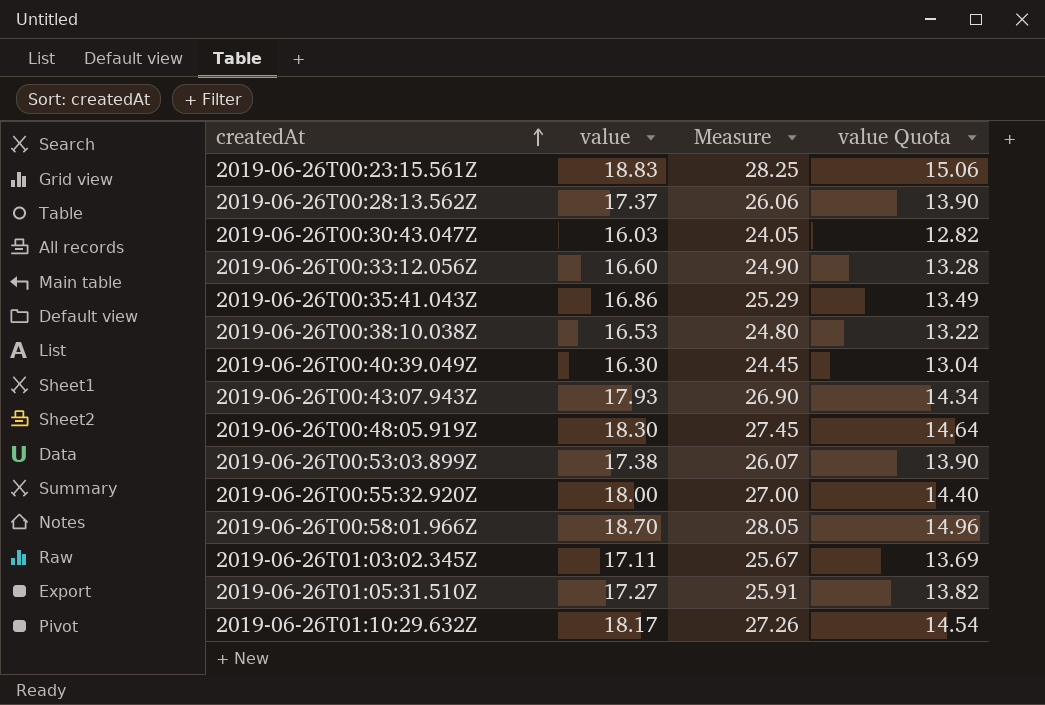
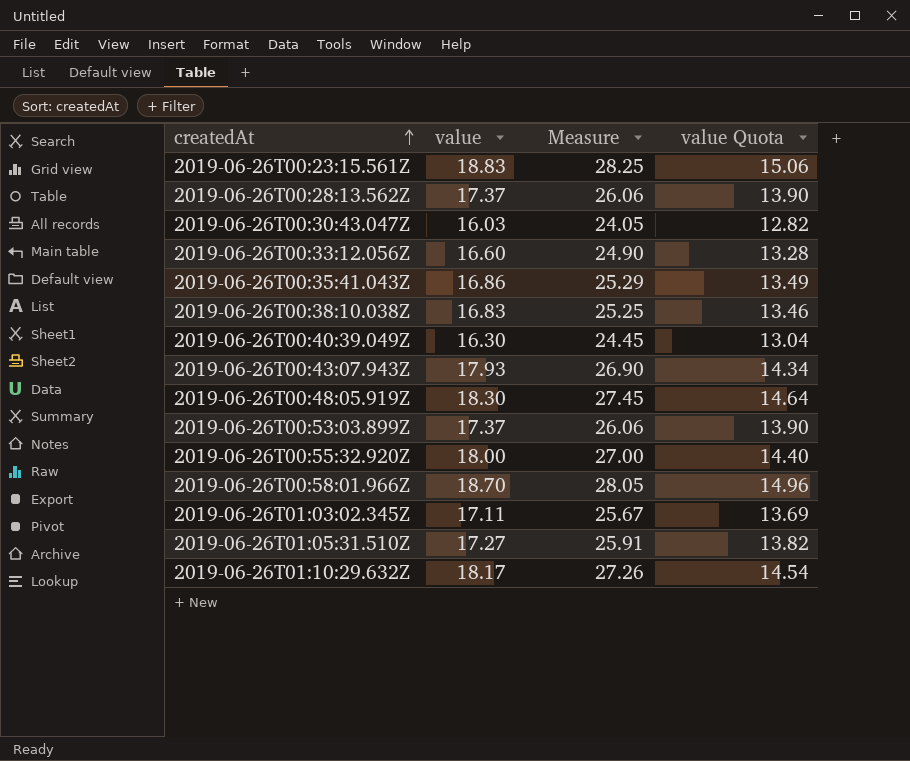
2019-06-26T00:38:10.038Z | value: 16.53 -> 16.83
2019-06-26T00:38:10.038Z | Measure: 24.80 -> 25.25
2019-06-26T00:38:10.038Z | value Quota: 13.22 -> 13.46
2019-06-26T00:53:03.899Z | value: 17.38 -> 17.37
2019-06-26T00:53:03.899Z | Measure: 26.07 -> 26.06

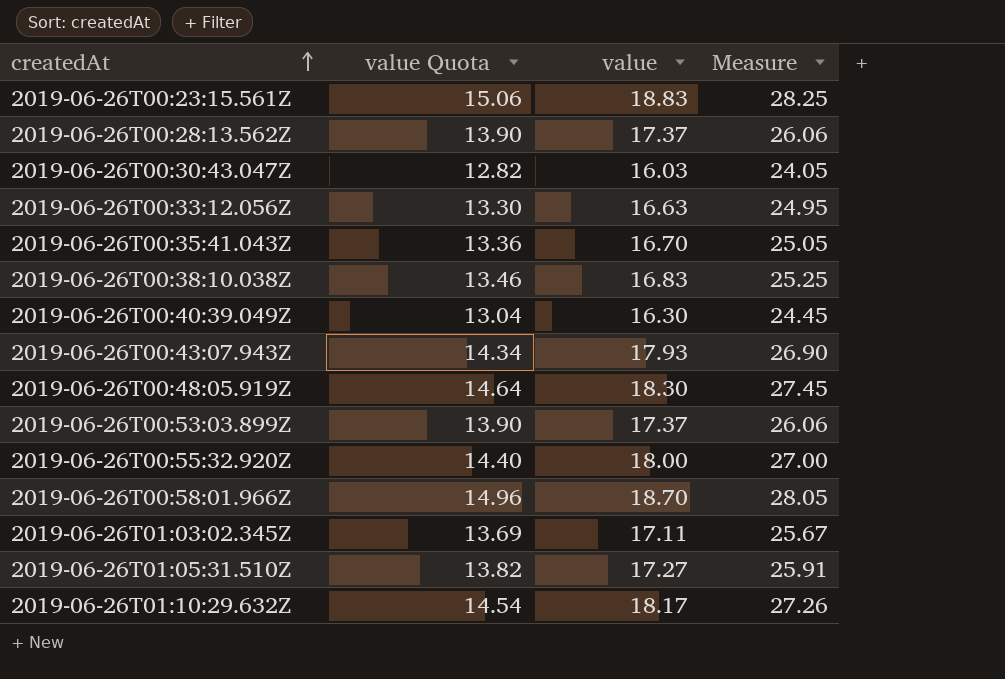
column value Quota | position: 4 -> 2
2019-06-26T00:33:12.056Z | value Quota: 13.28 -> 13.30
2019-06-26T00:33:12.056Z | value: 16.60 -> 16.63
2019-06-26T00:33:12.056Z | Measure: 24.90 -> 24.95
2019-06-26T00:35:41.043Z | value Quota: 13.49 -> 13.36
2019-06-26T00:35:41.043Z | value: 16.86 -> 16.70
2019-06-26T00:35:41.043Z | Measure: 25.29 -> 25.05

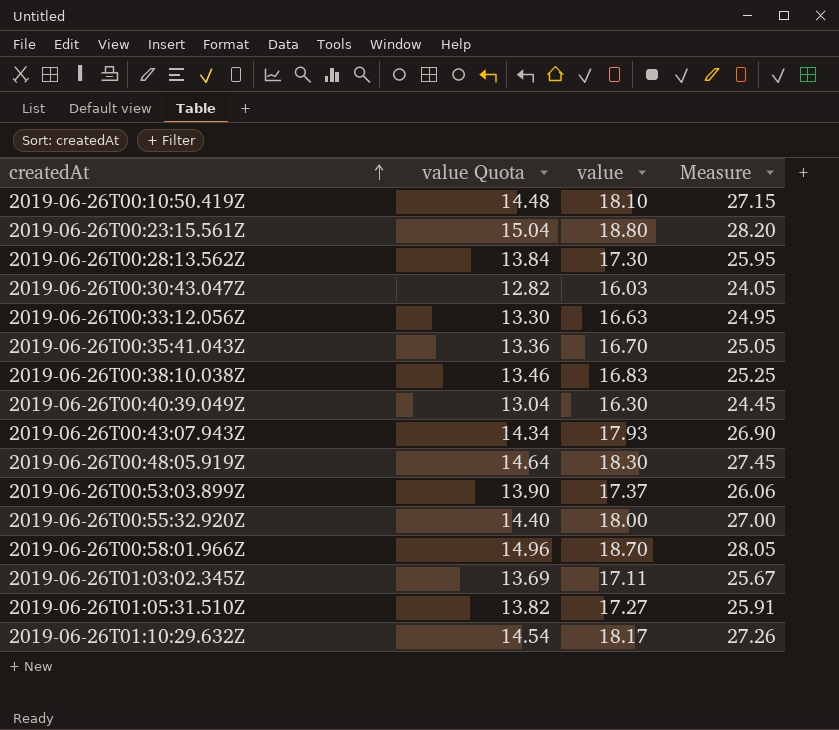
row 2019-06-26T00:10:50.419Z: none -> 14.48 | 18.10 | 27.15
2019-06-26T00:23:15.561Z | value Quota: 15.06 -> 15.04
2019-06-26T00:23:15.561Z | value: 18.83 -> 18.80
2019-06-26T00:23:15.561Z | Measure: 28.25 -> 28.20
2019-06-26T00:28:13.562Z | value Quota: 13.90 -> 13.84
2019-06-26T00:28:13.562Z | value: 17.37 -> 17.30
2019-06-26T00:28:13.562Z | Measure: 26.06 -> 25.95

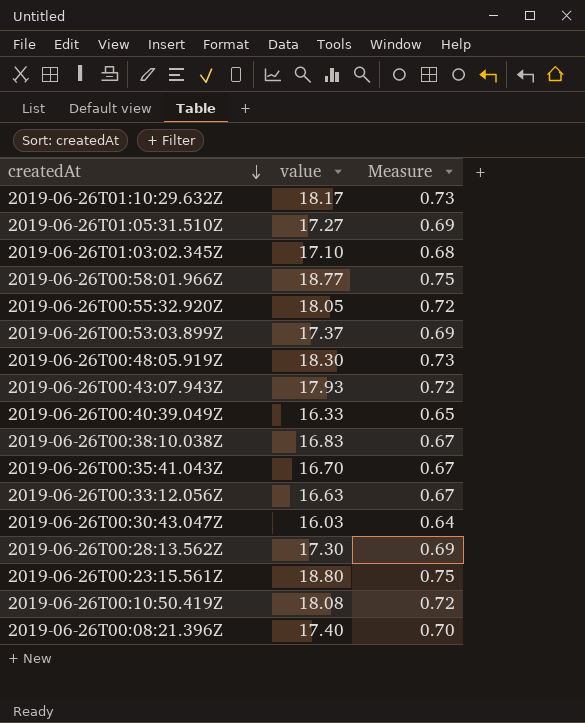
row order: createdAt ascending -> createdAt descending
column value Quota | formula: [value] * 0.8 -> none
column Measure | formula: [value] * 1.5 -> [value] * 0.04
2019-06-26T01:03:02.345Z | value: 17.11 -> 17.10
2019-06-26T00:58:01.966Z | value: 18.70 -> 18.77
2019-06-26T00:55:32.920Z | value: 18.00 -> 18.05
2019-06-26T00:40:39.049Z | value: 16.30 -> 16.33
2019-06-26T00:10:50.419Z | value: 18.10 -> 18.08
row 2019-06-26T00:08:21.396Z: none -> 17.40 | 0.70

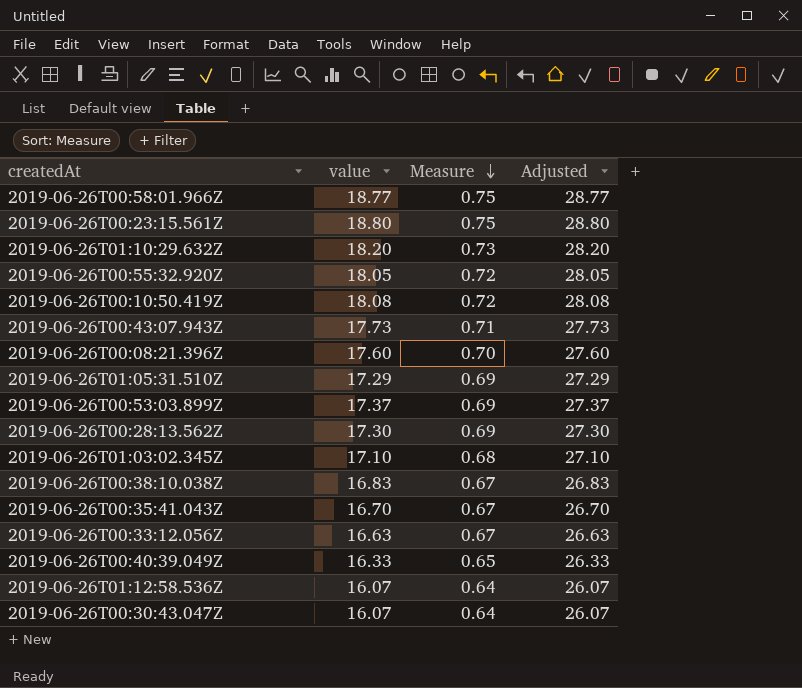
row order: createdAt descending -> Measure descending
column Adjusted | formula: none -> [value] + 10
row 2019-06-26T00:48:05.919Z: 18.30 | 0.73 -> none
2019-06-26T01:10:29.632Z | value: 18.17 -> 18.20
2019-06-26T00:43:07.943Z | value: 17.93 -> 17.73
2019-06-26T00:43:07.943Z | Measure: 0.72 -> 0.71
2019-06-26T00:08:21.396Z | value: 17.40 -> 17.60
2019-06-26T01:05:31.510Z | value: 17.27 -> 17.29
row 2019-06-26T01:12:58.536Z: none -> 16.07 | 0.64 | 26.07
2019-06-26T00:30:43.047Z | value: 16.03 -> 16.07

